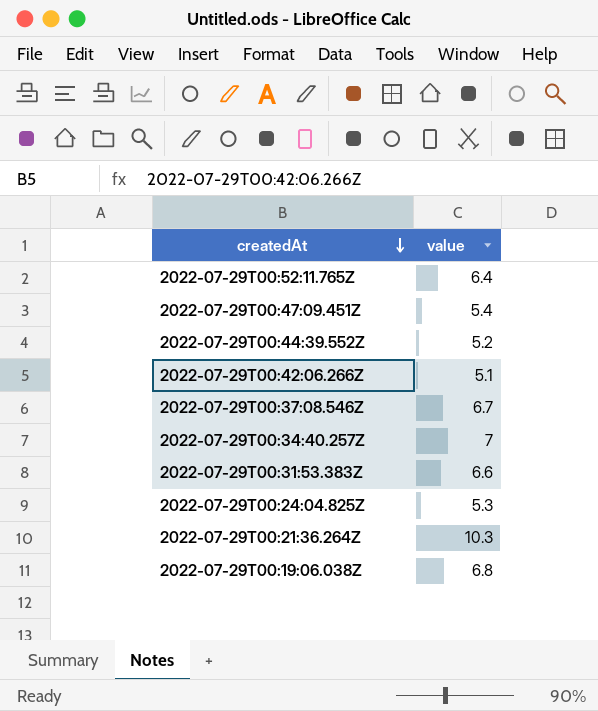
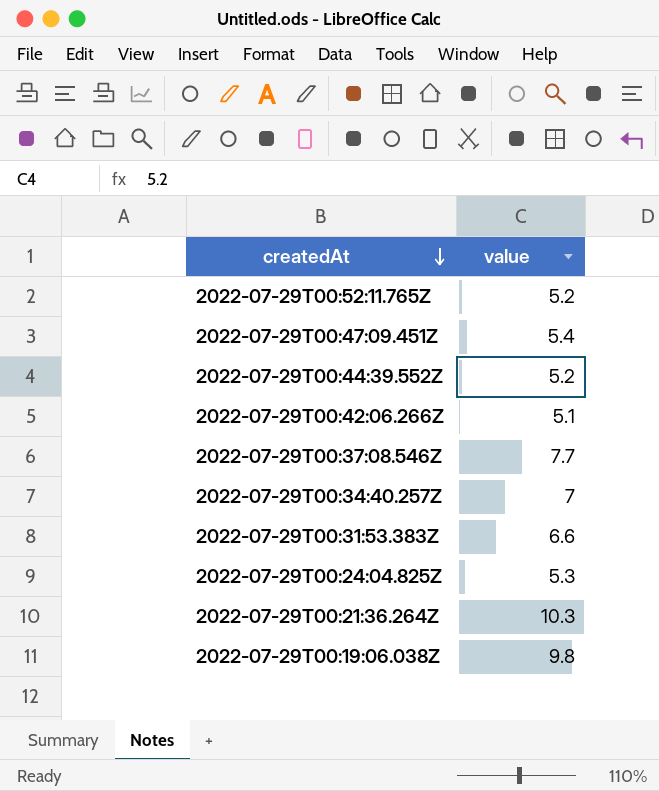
2022-07-29T00:52:11.765Z | value: 6.4 -> 5.2
2022-07-29T00:37:08.546Z | value: 6.7 -> 7.7
2022-07-29T00:19:06.038Z | value: 6.8 -> 9.8

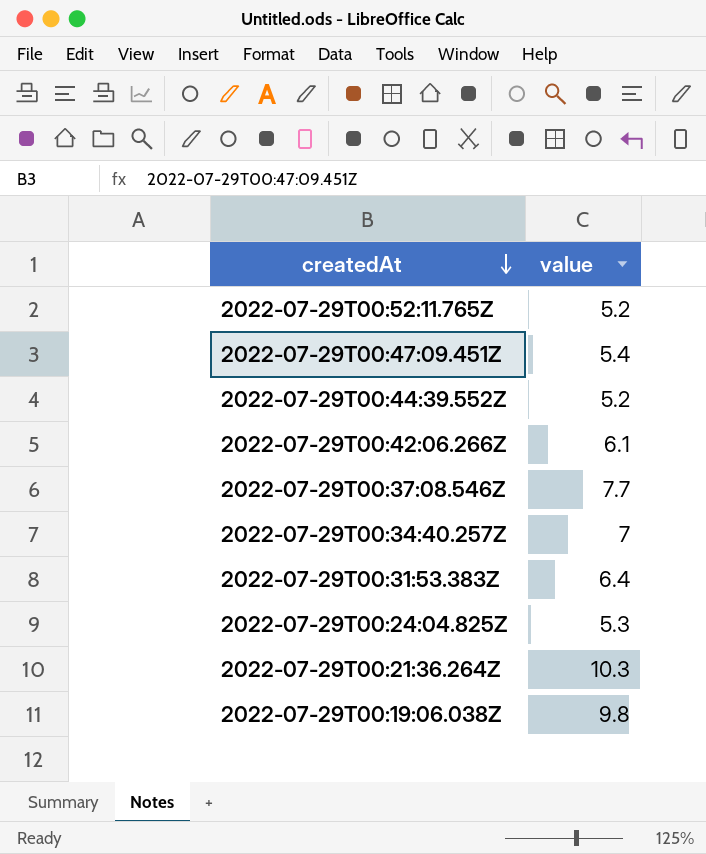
2022-07-29T00:42:06.266Z | value: 5.1 -> 6.1
2022-07-29T00:31:53.383Z | value: 6.6 -> 6.4

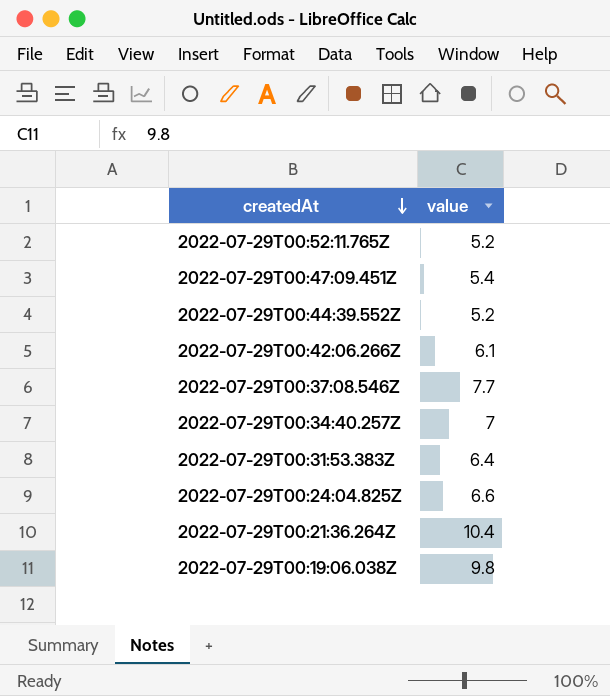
2022-07-29T00:24:04.825Z | value: 5.3 -> 6.6
2022-07-29T00:21:36.264Z | value: 10.3 -> 10.4

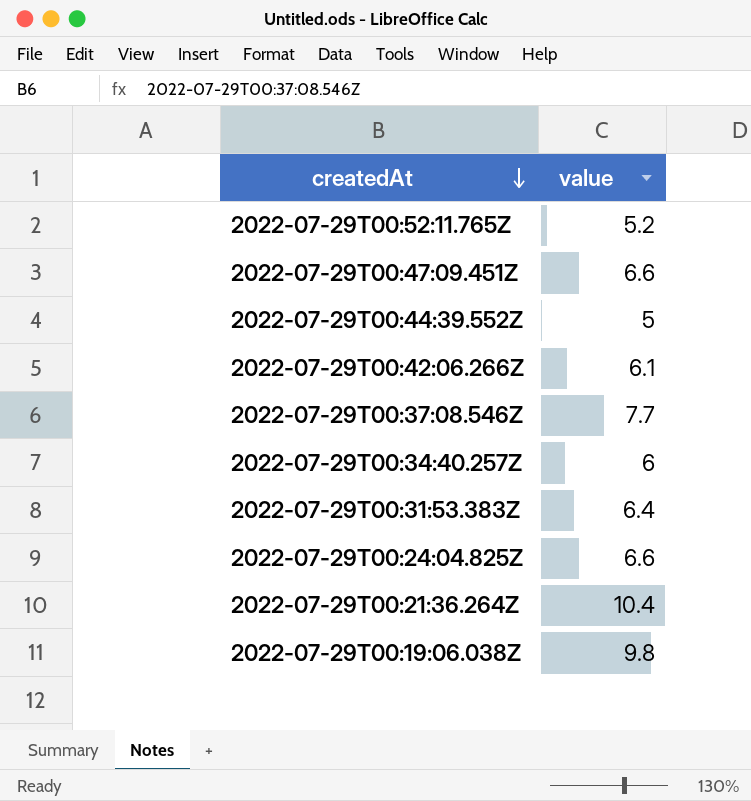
2022-07-29T00:47:09.451Z | value: 5.4 -> 6.6
2022-07-29T00:44:39.552Z | value: 5.2 -> 5
2022-07-29T00:34:40.257Z | value: 7 -> 6

